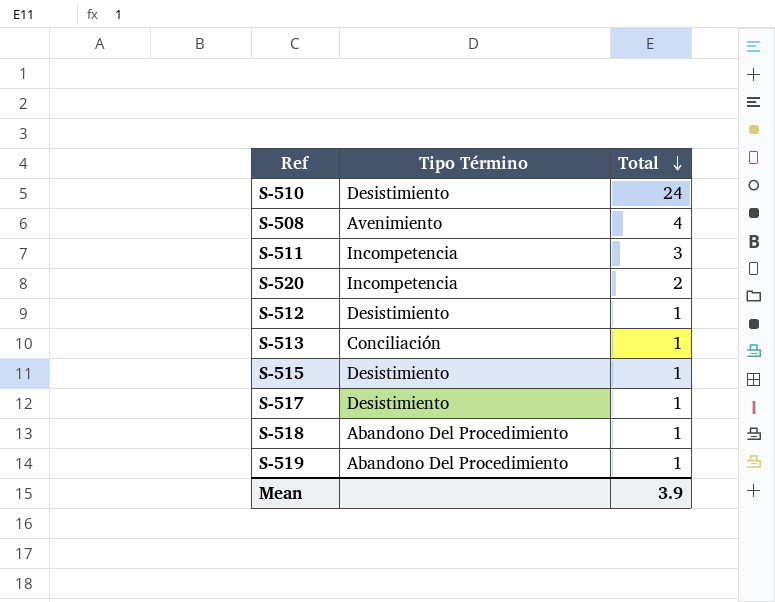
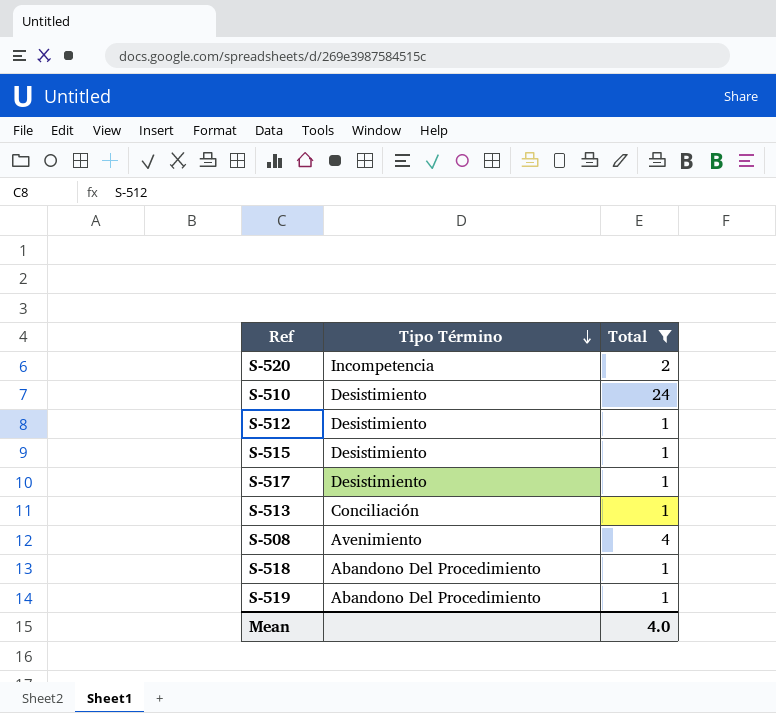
filter: none -> Total != 3
row order: Total descending -> Tipo Término descending
Mean | Total: 3.9 -> 4.0

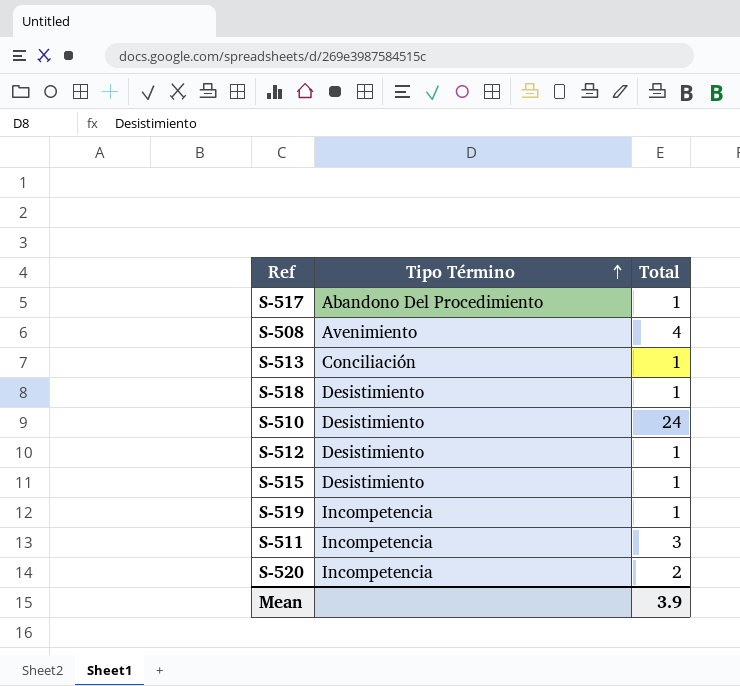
filter: Total != 3 -> none
row order: Tipo Término descending -> Tipo Término ascending
S-517 | Tipo Término: Desistimiento -> Abandono Del Procedimiento
S-518 | Tipo Término: Abandono Del Procedimiento -> Desistimiento
S-519 | Tipo Término: Abandono Del Procedimiento -> Incompetencia
Mean | Total: 4.0 -> 3.9

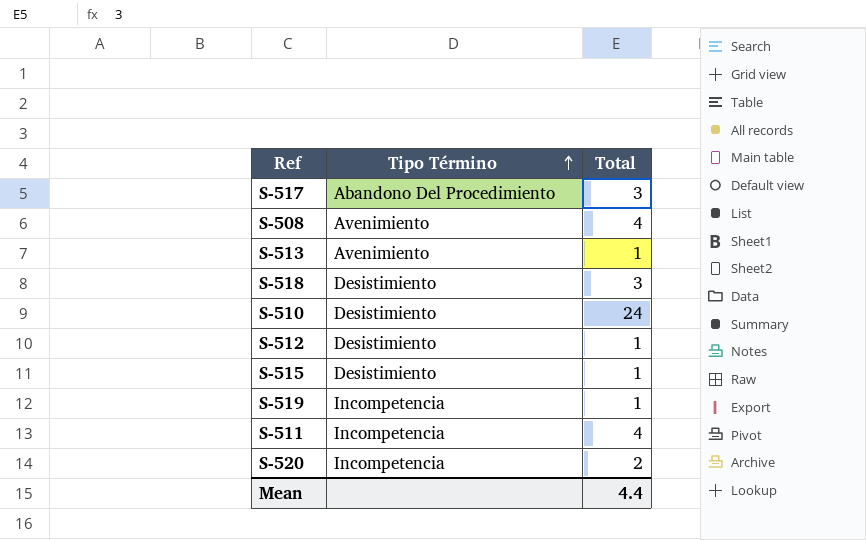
S-517 | Total: 1 -> 3
S-513 | Tipo Término: Conciliación -> Avenimiento
S-518 | Total: 1 -> 3
S-511 | Total: 3 -> 4
Mean | Total: 3.9 -> 4.4

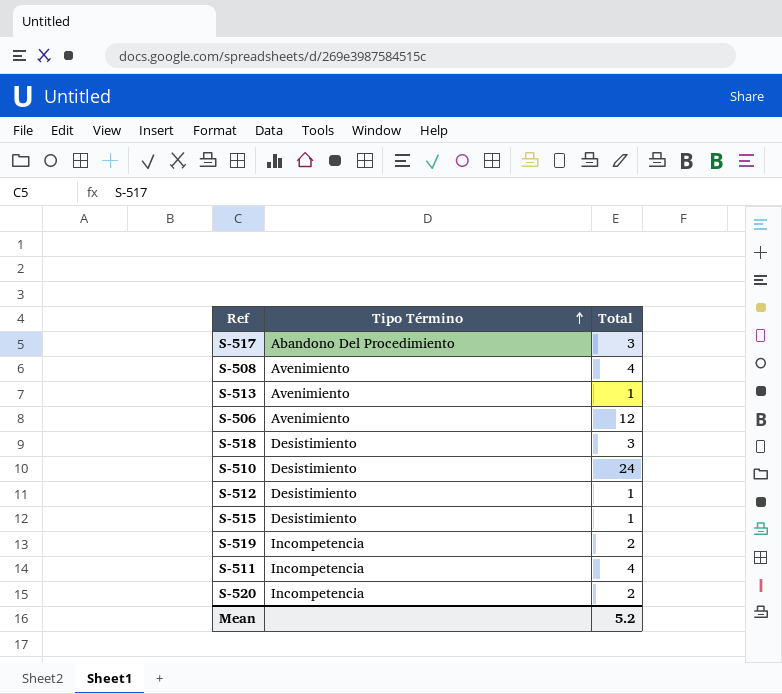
row S-506: none -> Avenimiento | 12
S-519 | Total: 1 -> 2
Mean | Total: 4.4 -> 5.2

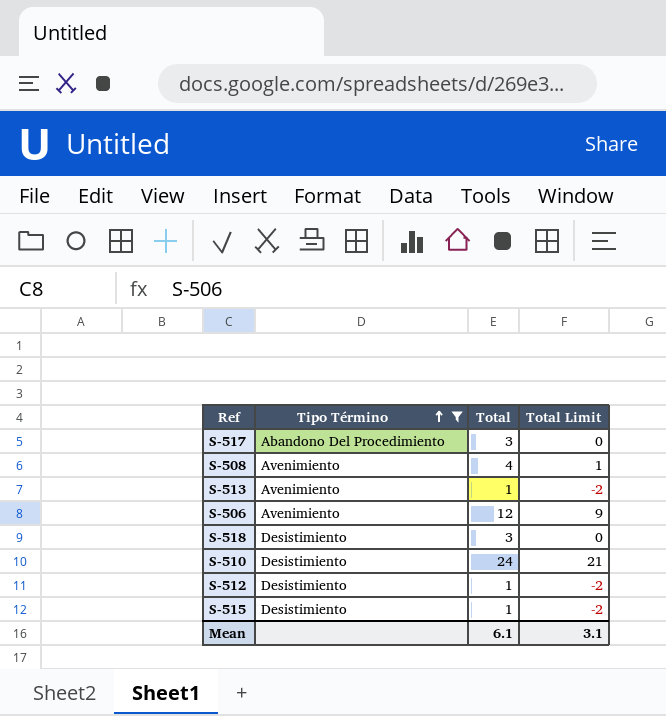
filter: none -> Tipo Término != Incompetencia
column Total Limit | formula: none -> [Total] - 3
Mean | Total: 5.2 -> 6.1

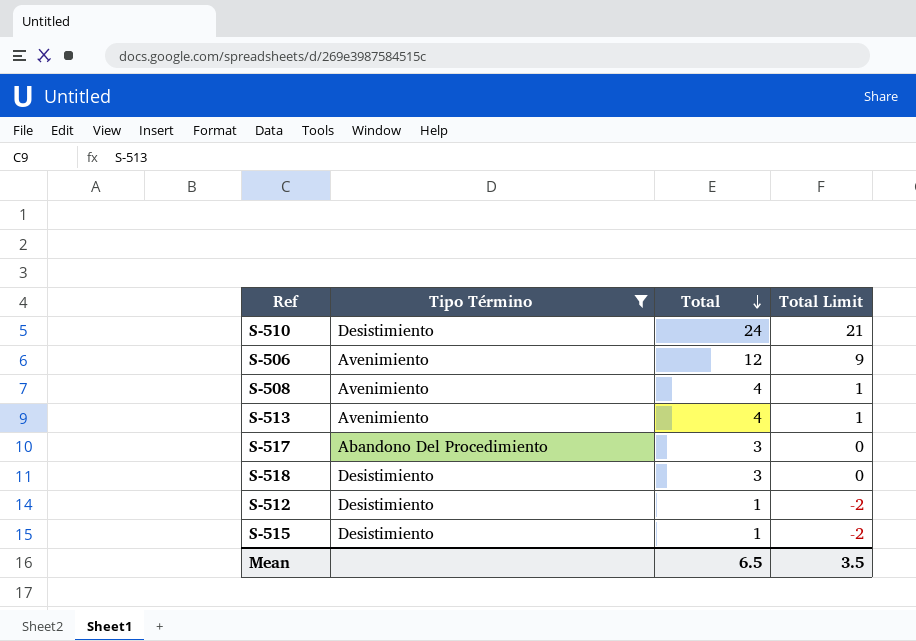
row order: Tipo Término ascending -> Total descending
S-513 | Total: 1 -> 4
S-513 | Total Limit: -2 -> 1
Mean | Total: 6.1 -> 6.5
Mean | Total Limit: 3.1 -> 3.5

